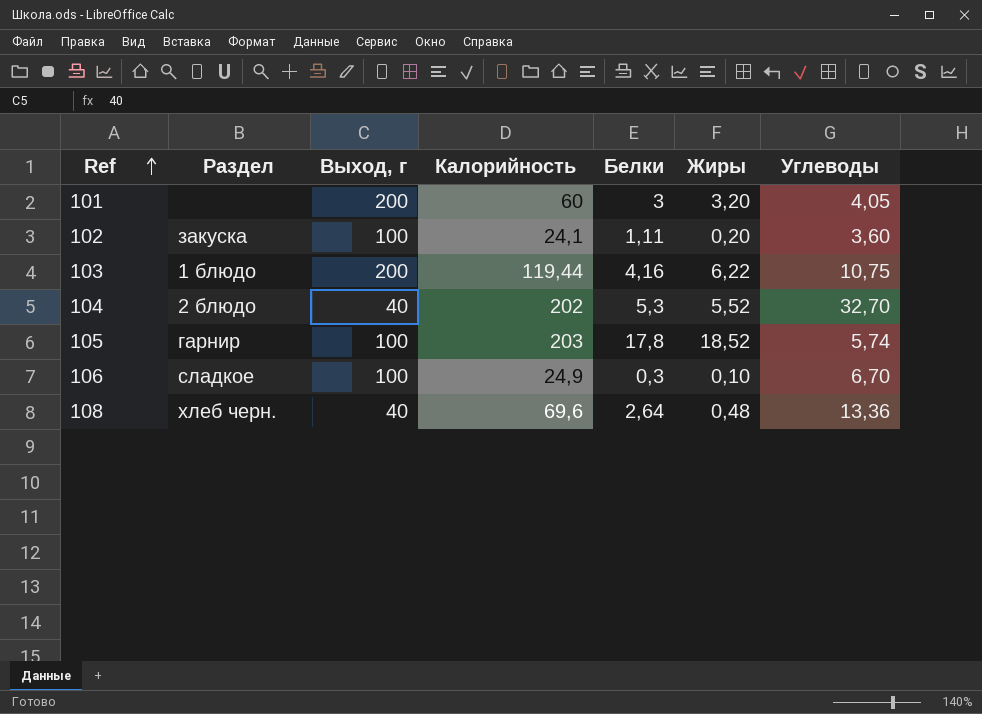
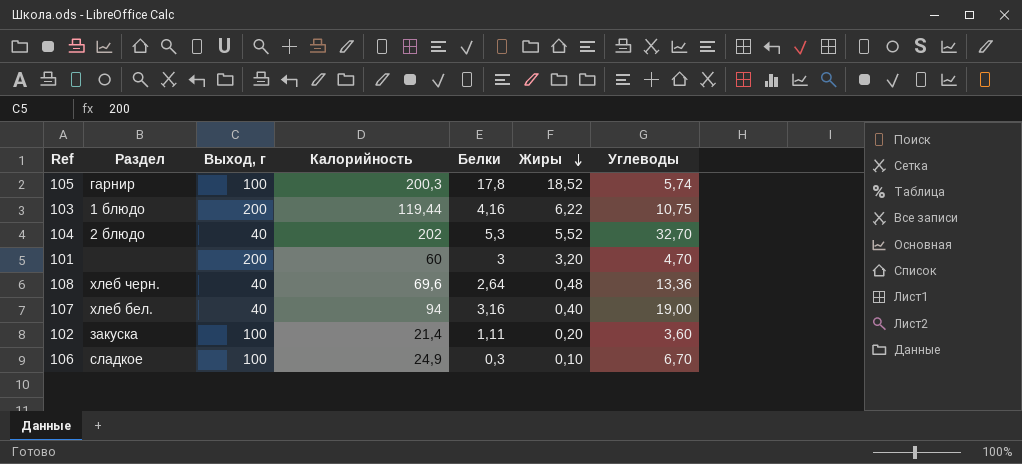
row order: Ref ascending -> Жиры descending
105 | Калорийность: 203 -> 200,3
101 | Углеводы: 4,05 -> 4,70
row 107: none -> хлеб бел. | 40 | 94 | 3,16 | 0,40 | 19,00
102 | Калорийность: 24,1 -> 21,4

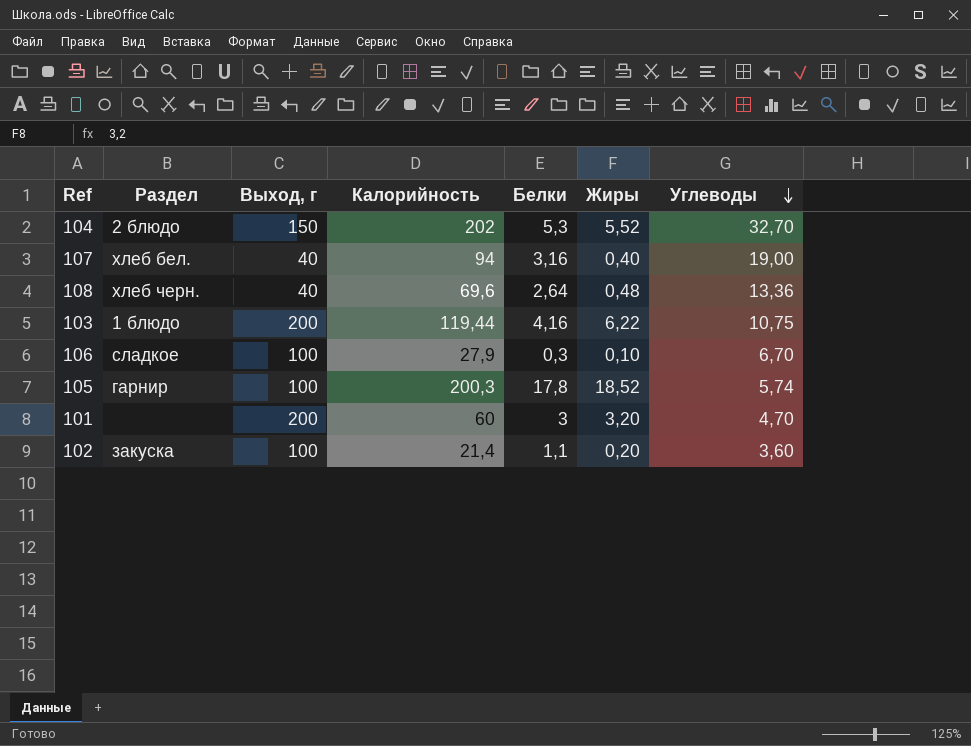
row order: Жиры descending -> Углеводы descending
104 | Выход, г: 40 -> 150
106 | Калорийность: 24,9 -> 27,9
102 | Белки: 1,11 -> 1,1

